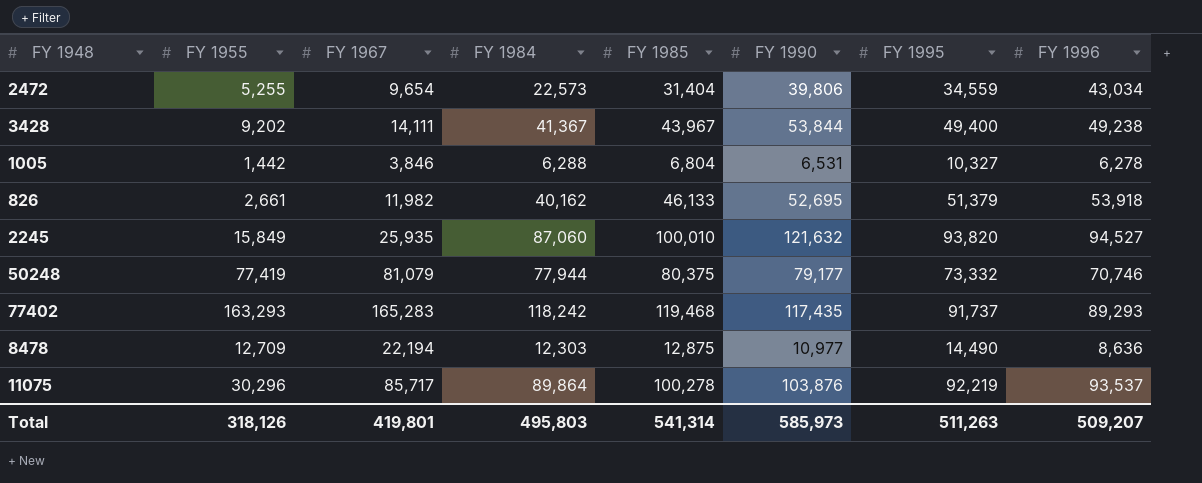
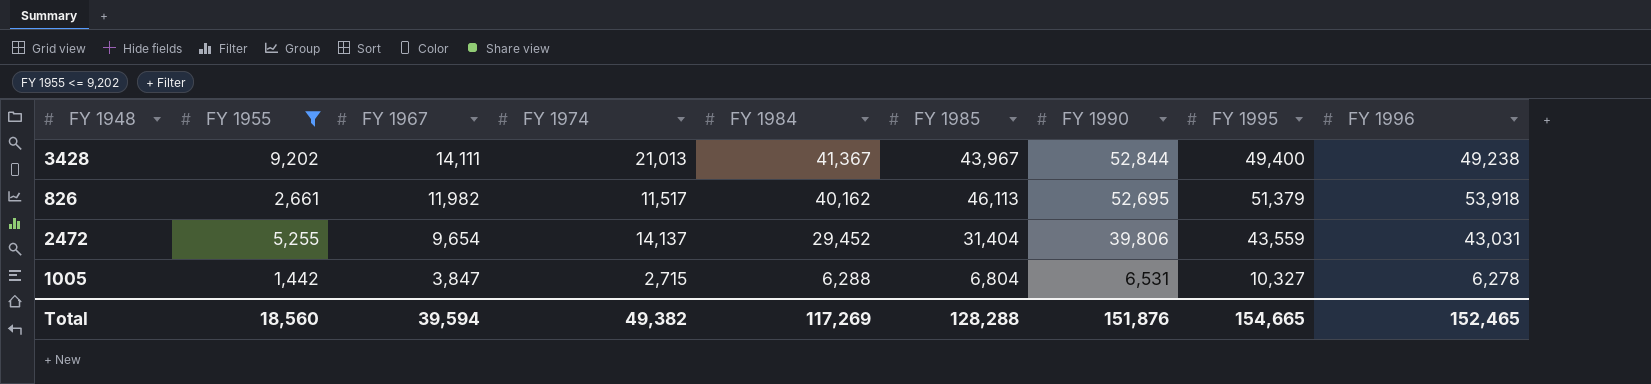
filter: none -> FY 1955 <= 9,202
row order: none -> FY 1967 descending
column FY 1974 | position: none -> 4
3428 | FY 1990: 53,844 -> 52,844
826 | FY 1985: 46,133 -> 46,113
2472 | FY 1984: 22,573 -> 29,452
2472 | FY 1995: 34,559 -> 43,559
2472 | FY 1996: 43,034 -> 43,031
1005 | FY 1967: 3,846 -> 3,847
Total | FY 1955: 318,126 -> 18,560
Total | FY 1967: 419,801 -> 39,594
Total | FY 1984: 495,803 -> 117,269
Total | FY 1985: 541,314 -> 128,288
Total | FY 1990: 585,973 -> 151,876
Total | FY 1995: 511,263 -> 154,665
Total | FY 1996: 509,207 -> 152,465

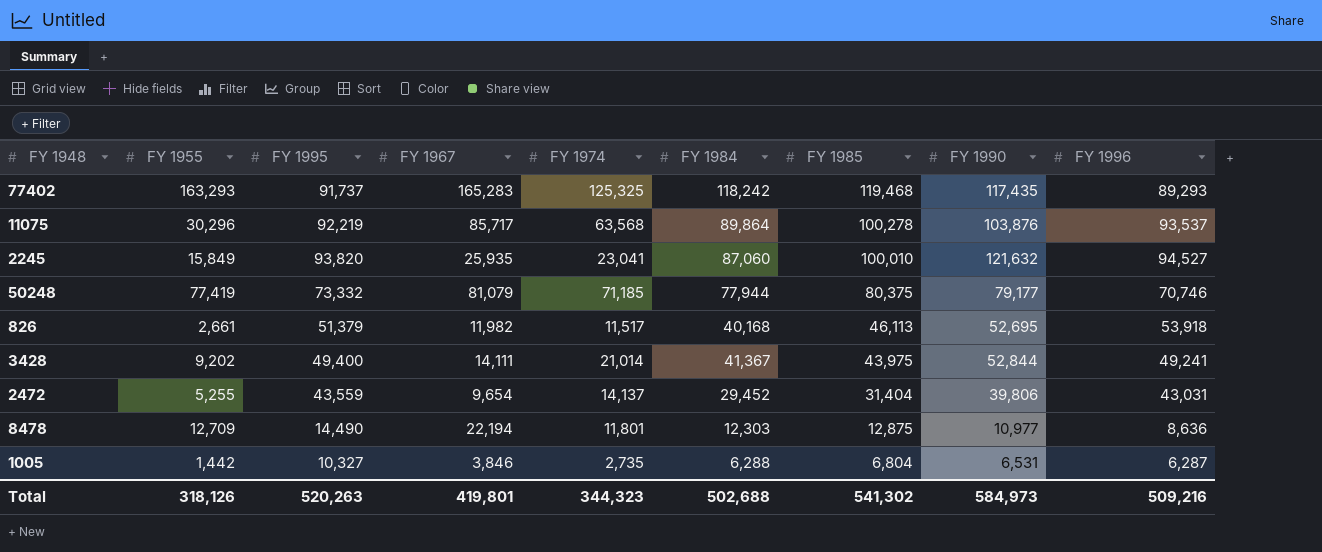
filter: FY 1955 <= 9,202 -> none
row order: FY 1967 descending -> FY 1985 descending
column FY 1995 | position: 8 -> 3
826 | FY 1984: 40,162 -> 40,168
3428 | FY 1974: 21,013 -> 21,014
3428 | FY 1985: 43,967 -> 43,975
3428 | FY 1996: 49,238 -> 49,241
1005 | FY 1967: 3,847 -> 3,846
1005 | FY 1974: 2,715 -> 2,735
1005 | FY 1996: 6,278 -> 6,287
Total | FY 1955: 18,560 -> 318,126
Total | FY 1995: 154,665 -> 520,263
Total | FY 1967: 39,594 -> 419,801
Total | FY 1974: 49,382 -> 344,323
Total | FY 1984: 117,269 -> 502,688
Total | FY 1985: 128,288 -> 541,302
Total | FY 1990: 151,876 -> 584,973
Total | FY 1996: 152,465 -> 509,216

